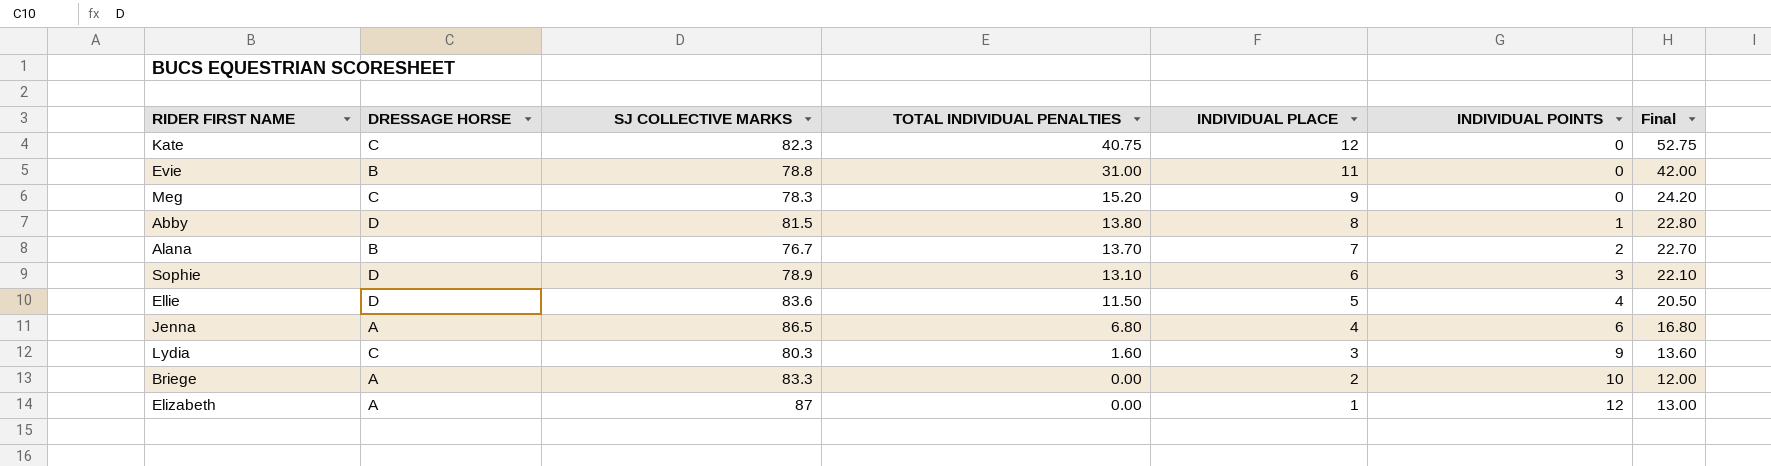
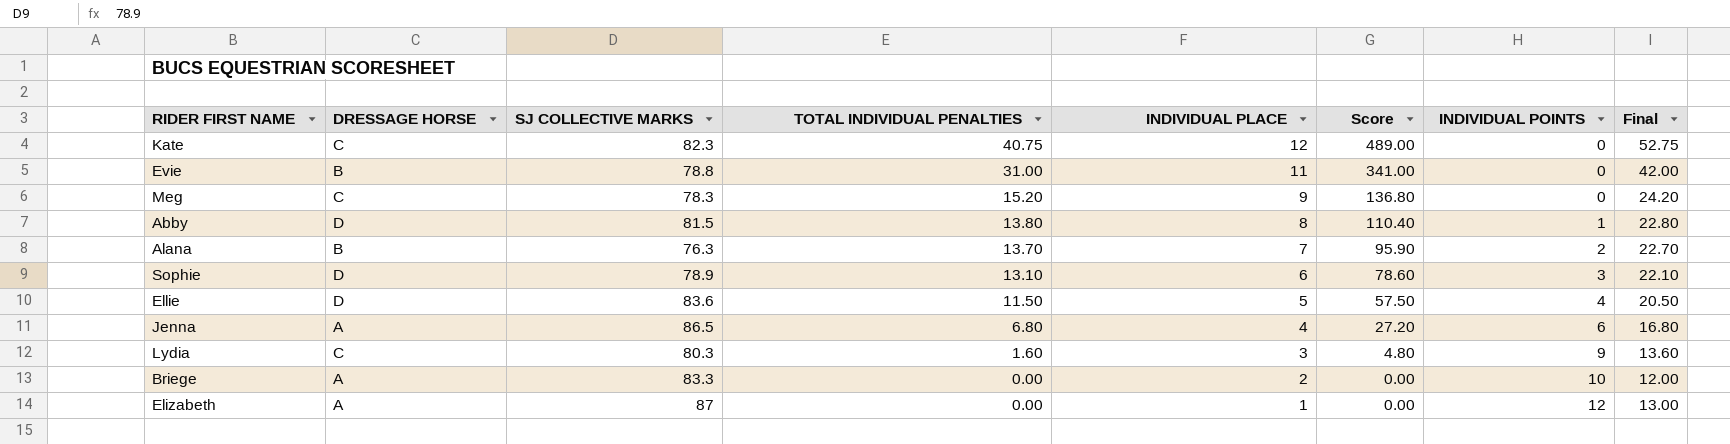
column Score | formula: none -> [TOTAL INDIVIDUAL PENALTIES] * [INDIVIDUAL PLACE]
Alana | SJ COLLECTIVE MARKS: 76.7 -> 76.3

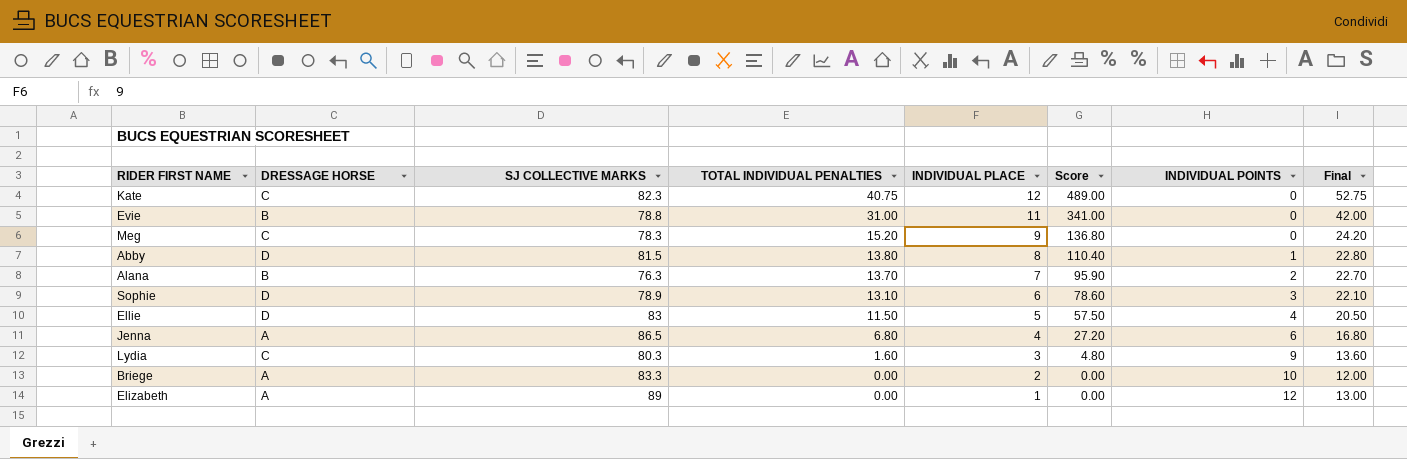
Ellie | SJ COLLECTIVE MARKS: 83.6 -> 83
Elizabeth | SJ COLLECTIVE MARKS: 87 -> 89

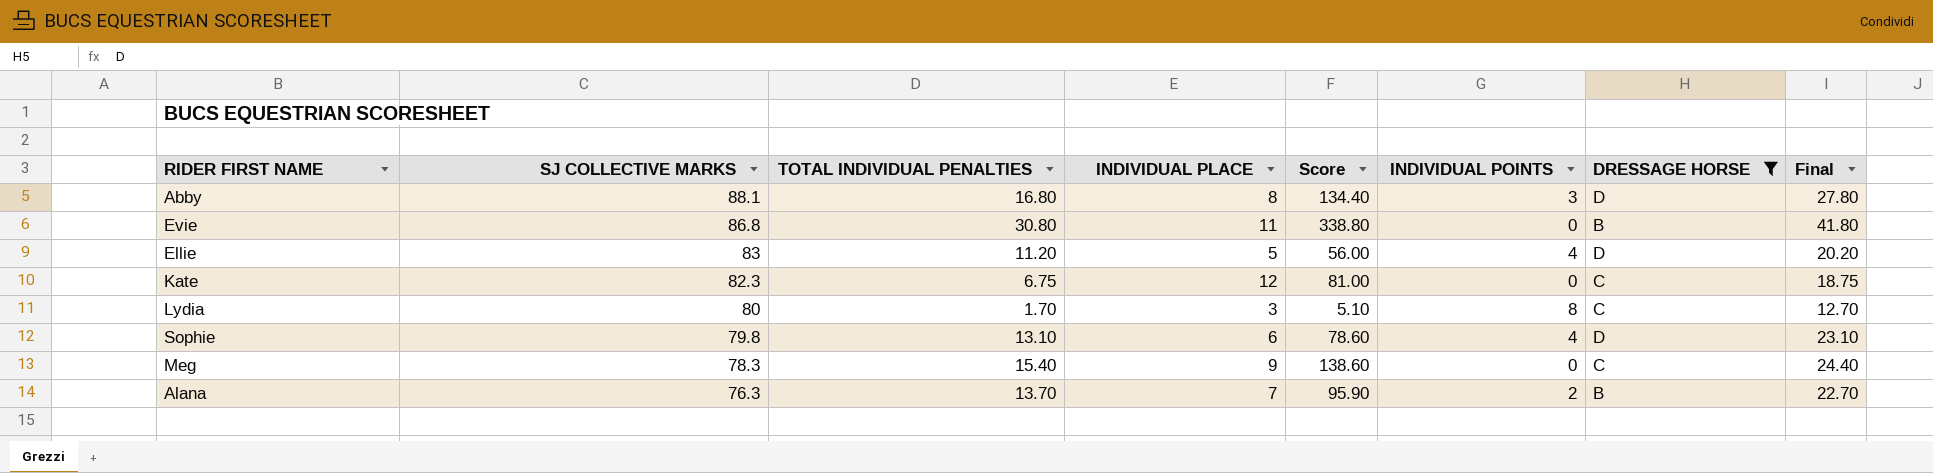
filter: none -> DRESSAGE HORSE != A
row order: TOTAL INDIVIDUAL PENALTIES descending -> SJ COLLECTIVE MARKS descending
column DRESSAGE HORSE | position: 2 -> 7
Abby | SJ COLLECTIVE MARKS: 81.5 -> 88.1
Abby | TOTAL INDIVIDUAL PENALTIES: 13.80 -> 16.80
Abby | Score: 110.40 -> 134.40
Abby | INDIVIDUAL POINTS: 1 -> 3
Abby | Final: 22.80 -> 27.80
Evie | SJ COLLECTIVE MARKS: 78.8 -> 86.8
Evie | TOTAL INDIVIDUAL PENALTIES: 31.00 -> 30.80
Evie | Score: 341.00 -> 338.80
Evie | Final: 42.00 -> 41.80
Ellie | TOTAL INDIVIDUAL PENALTIES: 11.50 -> 11.20
Ellie | Score: 57.50 -> 56.00
Ellie | Final: 20.50 -> 20.20
Kate | TOTAL INDIVIDUAL PENALTIES: 40.75 -> 6.75
Kate | Score: 489.00 -> 81.00
Kate | Final: 52.75 -> 18.75
Lydia | SJ COLLECTIVE MARKS: 80.3 -> 80
Lydia | TOTAL INDIVIDUAL PENALTIES: 1.60 -> 1.70
Lydia | Score: 4.80 -> 5.10
Lydia | INDIVIDUAL POINTS: 9 -> 8
Lydia | Final: 13.60 -> 12.70
Sophie | SJ COLLECTIVE MARKS: 78.9 -> 79.8
Sophie | INDIVIDUAL POINTS: 3 -> 4
Sophie | Final: 22.10 -> 23.10
Meg | TOTAL INDIVIDUAL PENALTIES: 15.20 -> 15.40
Meg | Score: 136.80 -> 138.60
Meg | Final: 24.20 -> 24.40

